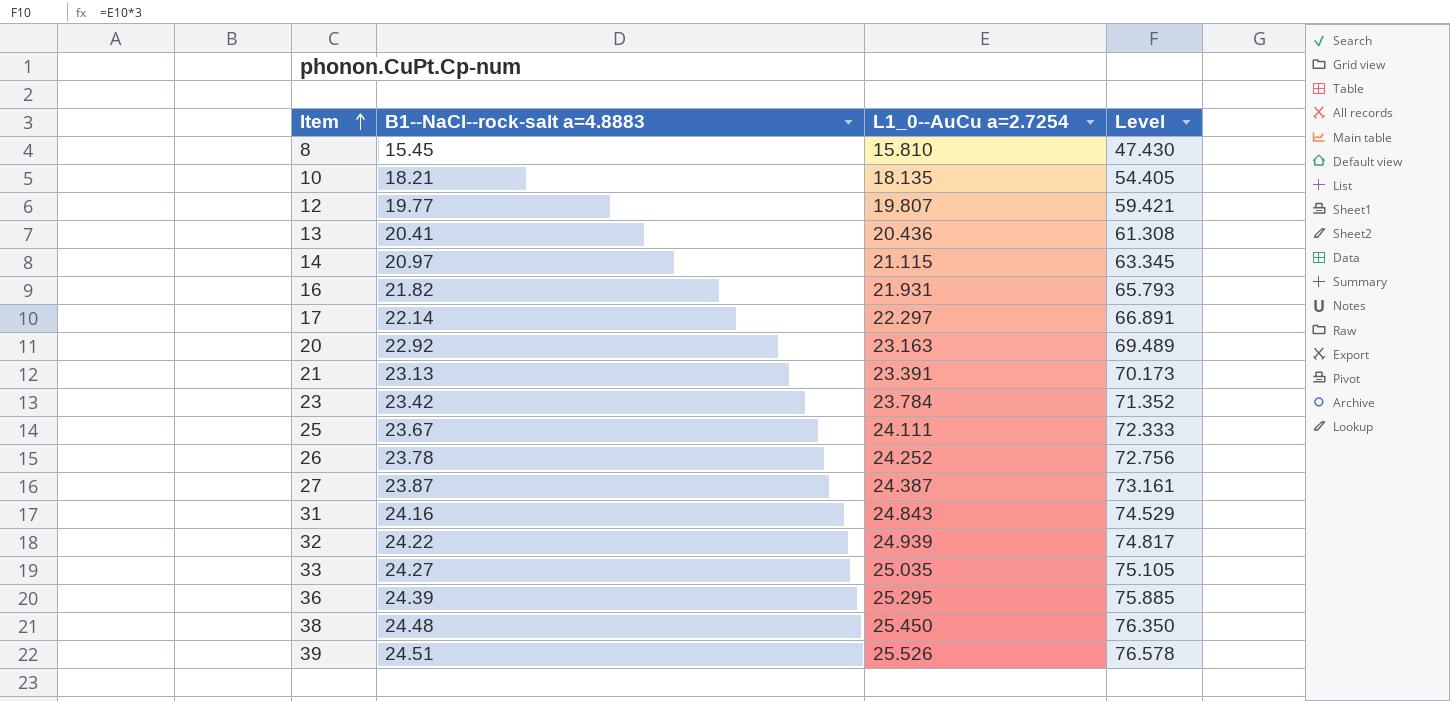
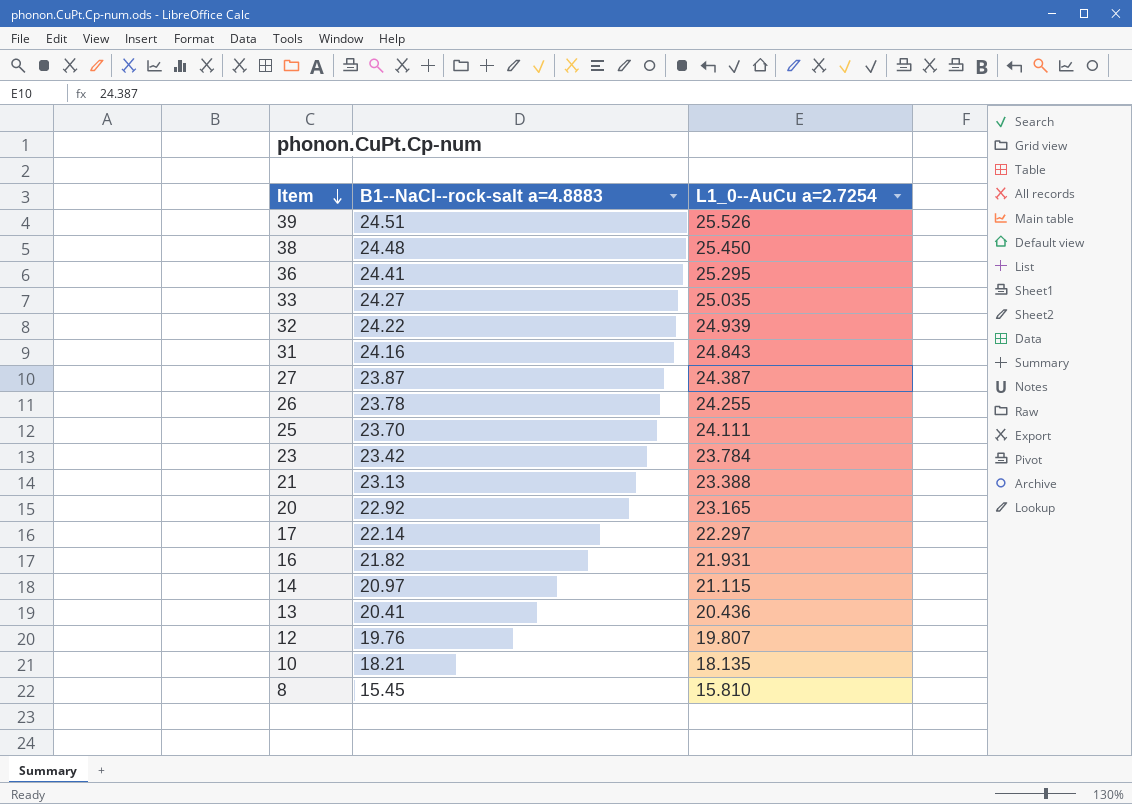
row order: Item ascending -> Item descending
column Level | formula: [L1_0--AuCu a=2.7254] * 3 -> none
36 | B1--NaCl--rock-salt a=4.8883: 24.39 -> 24.41
26 | L1_0--AuCu a=2.7254: 24.252 -> 24.255
25 | B1--NaCl--rock-salt a=4.8883: 23.67 -> 23.70
21 | L1_0--AuCu a=2.7254: 23.391 -> 23.388
20 | L1_0--AuCu a=2.7254: 23.163 -> 23.165
12 | B1--NaCl--rock-salt a=4.8883: 19.77 -> 19.76

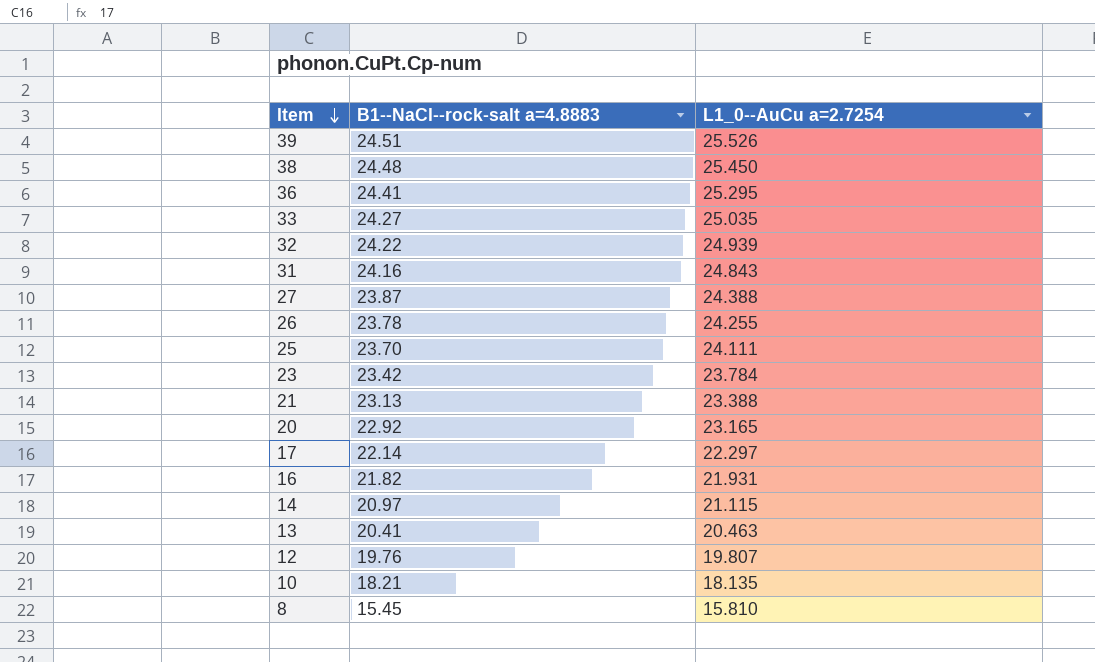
27 | L1_0--AuCu a=2.7254: 24.387 -> 24.388
13 | L1_0--AuCu a=2.7254: 20.436 -> 20.463

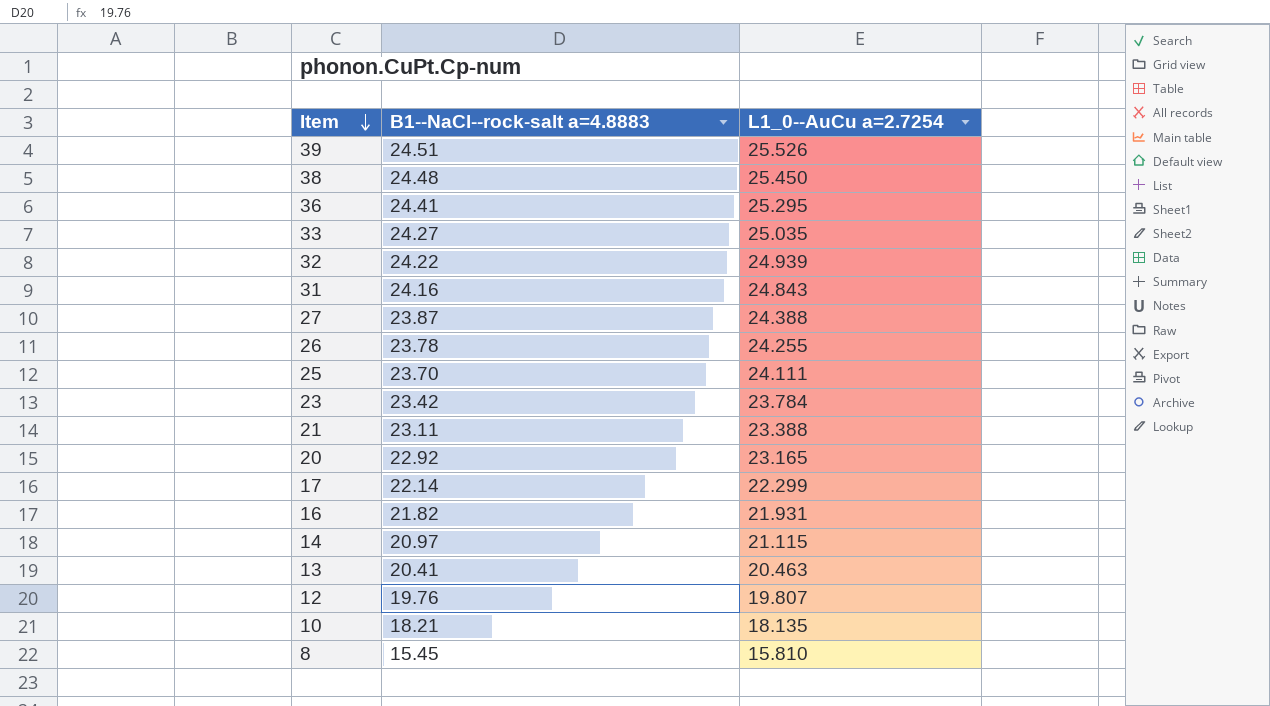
21 | B1--NaCl--rock-salt a=4.8883: 23.13 -> 23.11
17 | L1_0--AuCu a=2.7254: 22.297 -> 22.299

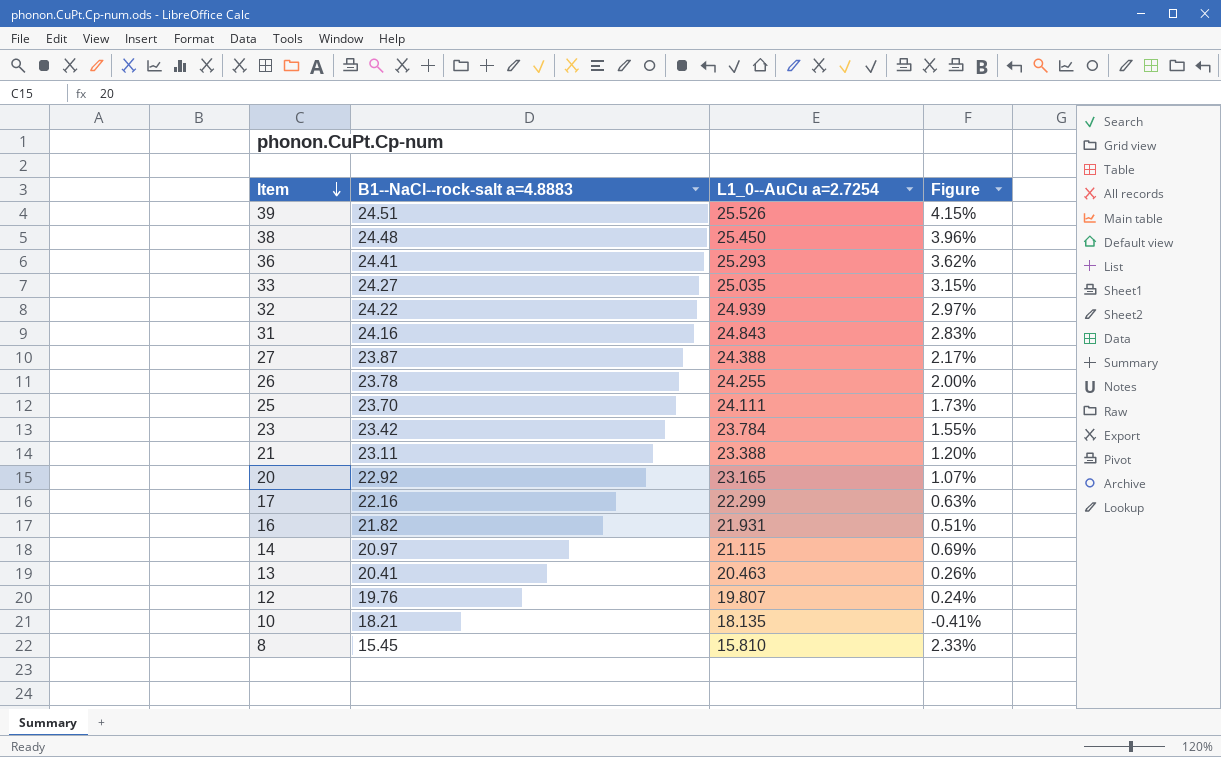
column Figure | formula: none -> ([L1_0--AuCu a=2.7254] - [B1--NaCl--rock-salt a=4.8883]) / [B1--NaCl--rock-salt a=4.8883]
36 | L1_0--AuCu a=2.7254: 25.295 -> 25.293
17 | B1--NaCl--rock-salt a=4.8883: 22.14 -> 22.16

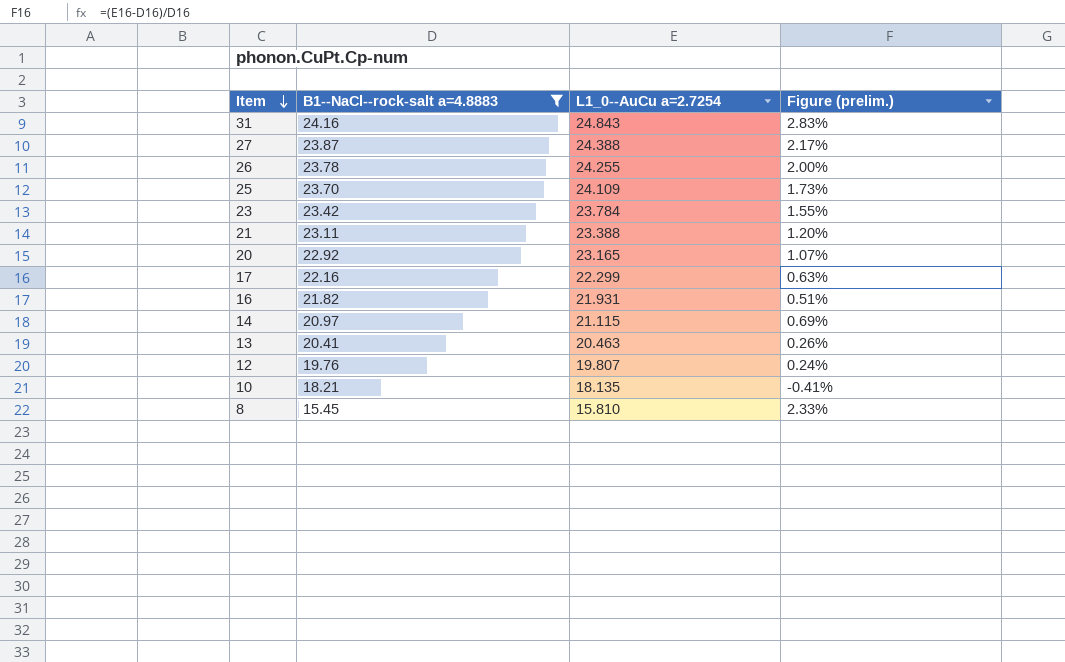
filter: none -> B1--NaCl--rock-salt a=4.8883 <= 24.16
column name: Figure -> Figure (prelim.)
25 | L1_0--AuCu a=2.7254: 24.111 -> 24.109

